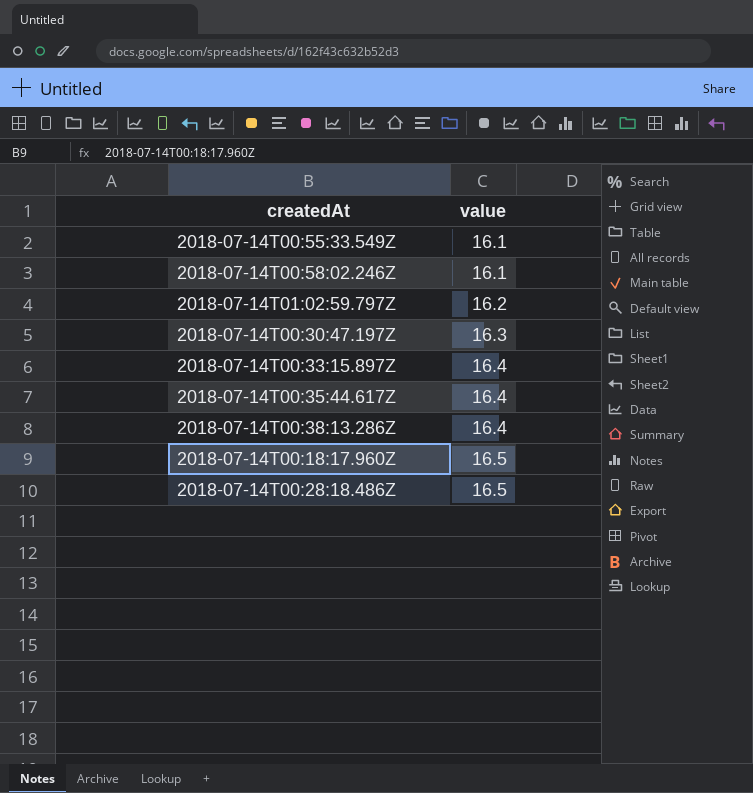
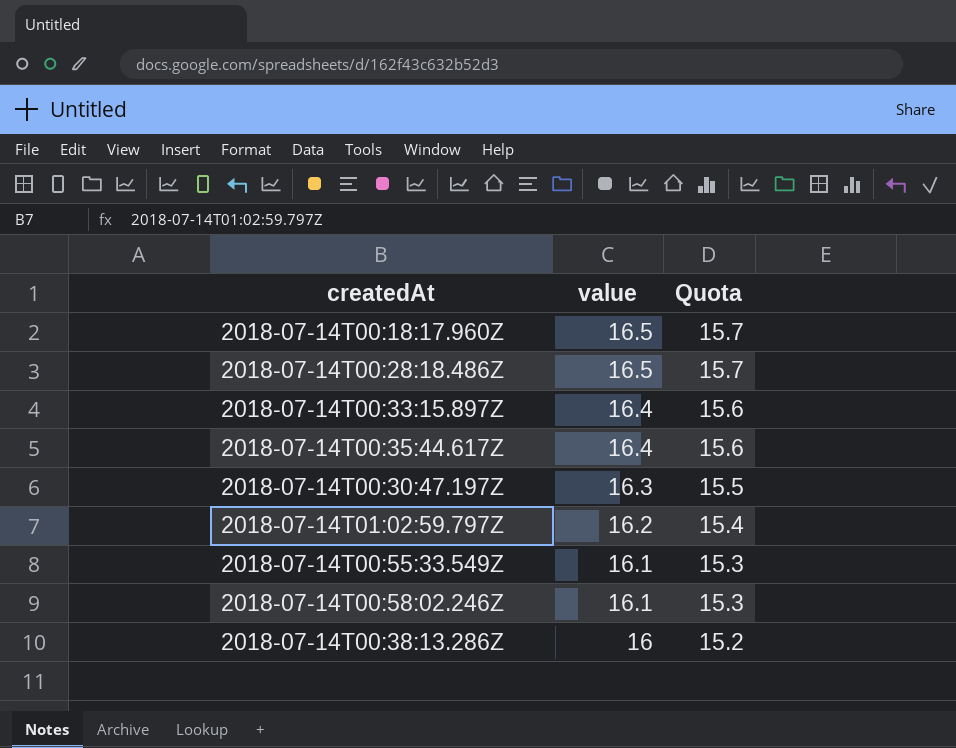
row order: value ascending -> value descending
column Quota | formula: none -> [value] * 0.95
2018-07-14T00:38:13.286Z | value: 16.4 -> 16

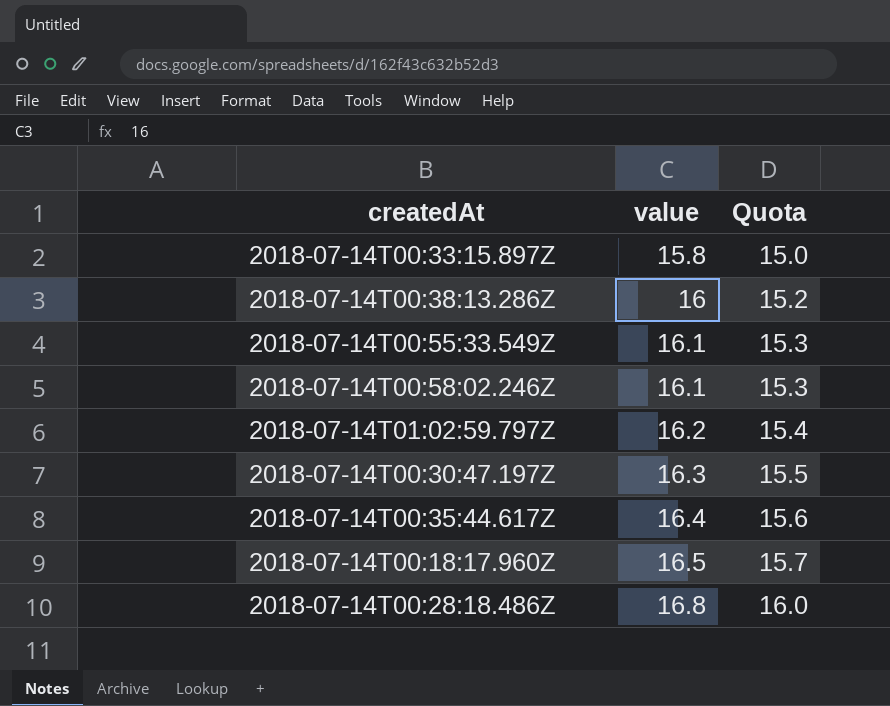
row order: value descending -> value ascending
2018-07-14T00:33:15.897Z | value: 16.4 -> 15.8
2018-07-14T00:33:15.897Z | Quota: 15.6 -> 15.0
2018-07-14T00:28:18.486Z | value: 16.5 -> 16.8
2018-07-14T00:28:18.486Z | Quota: 15.7 -> 16.0

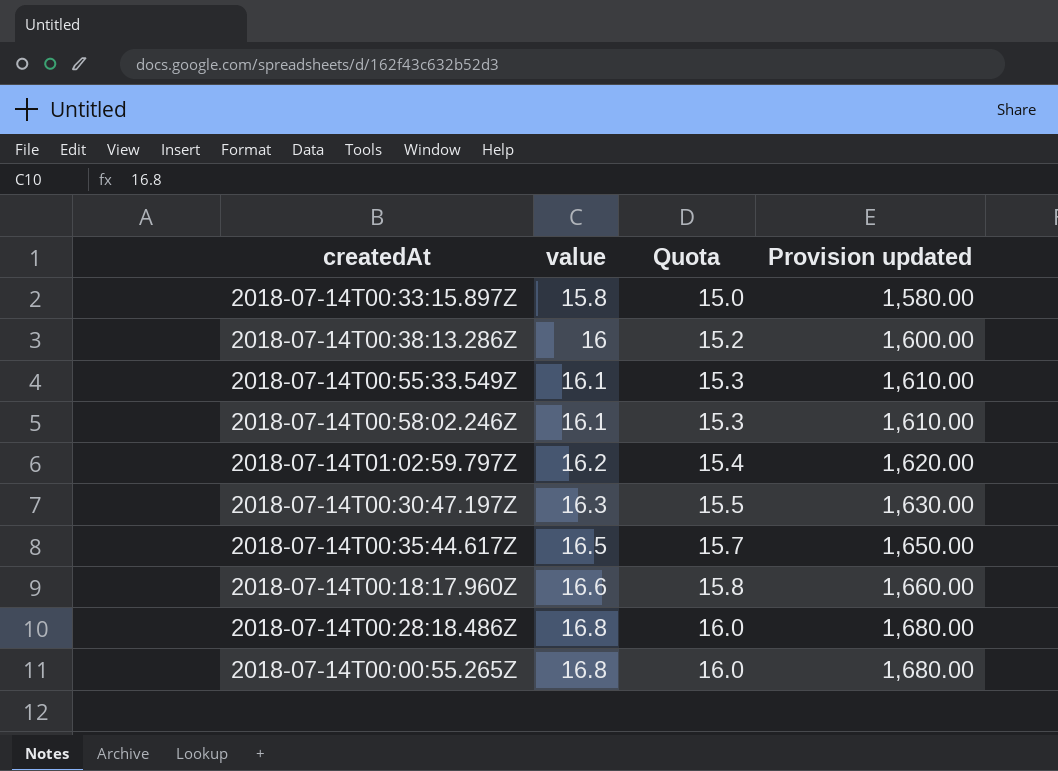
column Provision updated | formula: none -> [value] * 100
2018-07-14T00:35:44.617Z | value: 16.4 -> 16.5
2018-07-14T00:35:44.617Z | Quota: 15.6 -> 15.7
2018-07-14T00:18:17.960Z | value: 16.5 -> 16.6
2018-07-14T00:18:17.960Z | Quota: 15.7 -> 15.8
row 2018-07-14T00:00:55.265Z: none -> 16.8 | 16.0 | 1,680.00

